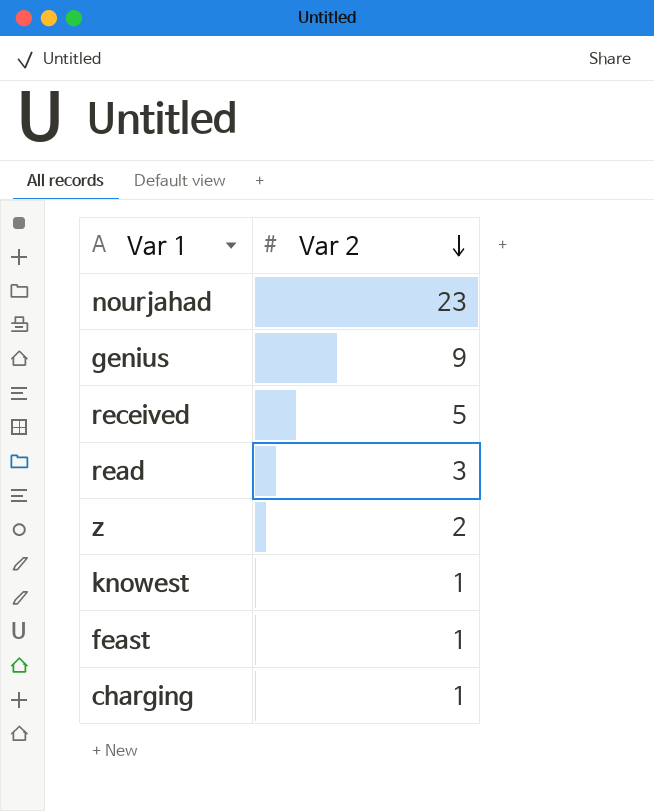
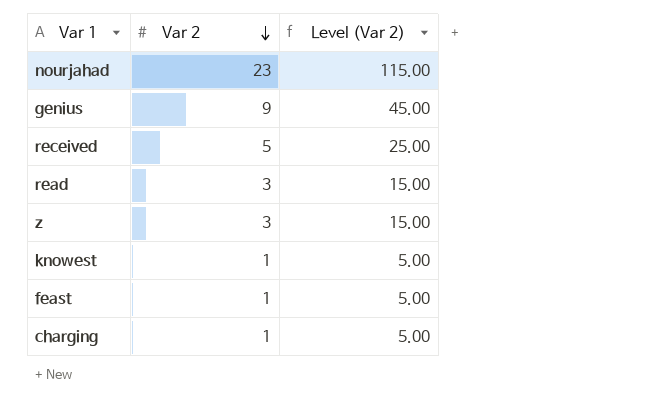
column Level (Var 2) | formula: none -> [Var 2] * 5
z | Var 2: 2 -> 3

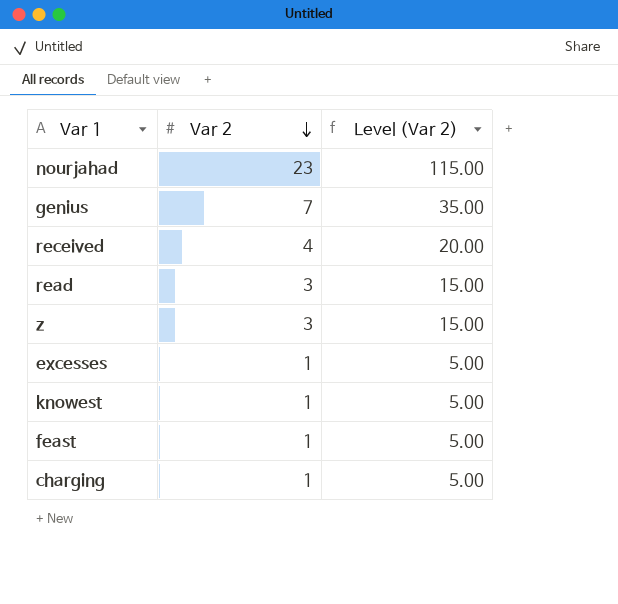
genius | Var 2: 9 -> 7
genius | Level (Var 2): 45.00 -> 35.00
received | Var 2: 5 -> 4
received | Level (Var 2): 25.00 -> 20.00
row excesses: none -> 1 | 5.00

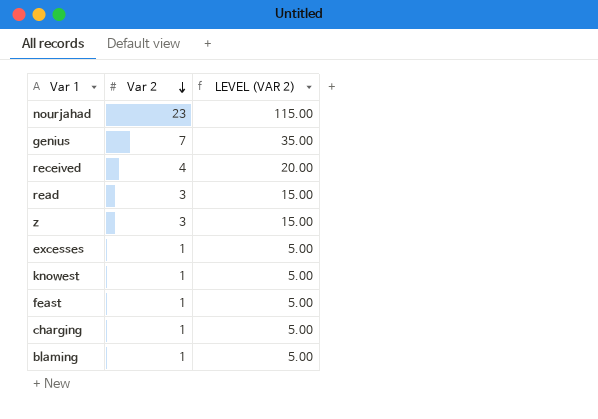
column name: Level (Var 2) -> LEVEL (VAR 2)
row blaming: none -> 1 | 5.00

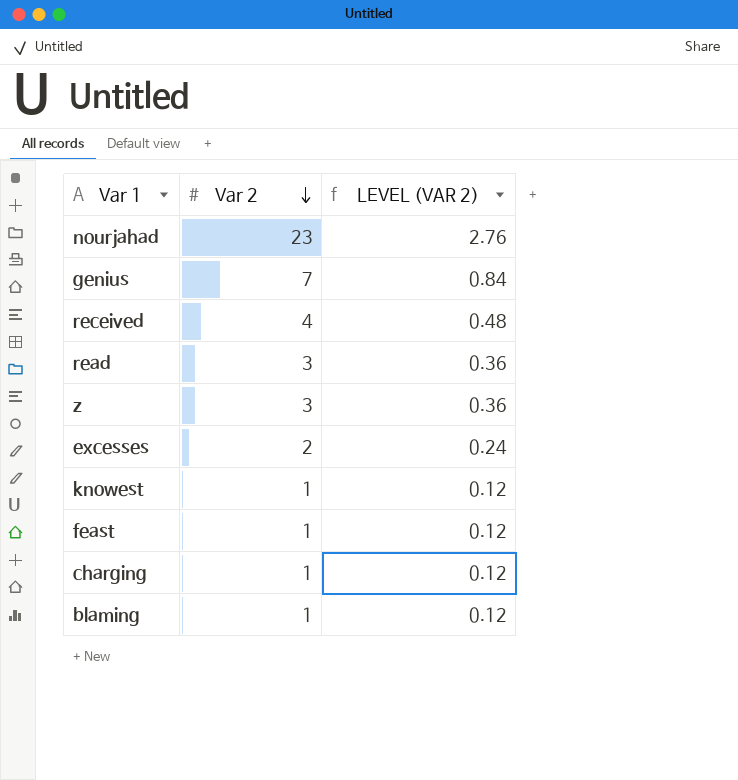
column LEVEL (VAR 2) | formula: [Var 2] * 5 -> [Var 2] * 0.12
excesses | Var 2: 1 -> 2

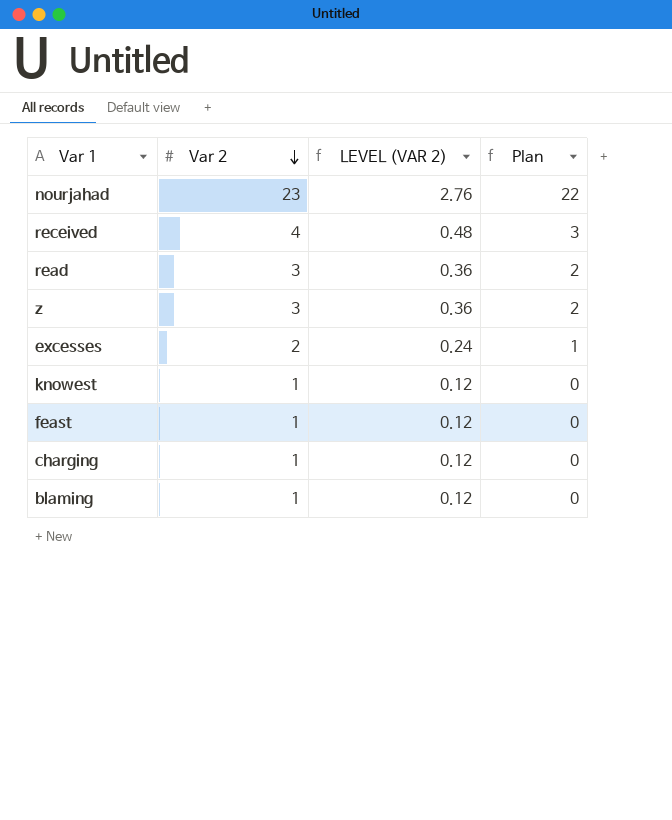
column Plan | formula: none -> [Var 2] - 1
row genius: 7 | 0.84 -> none

